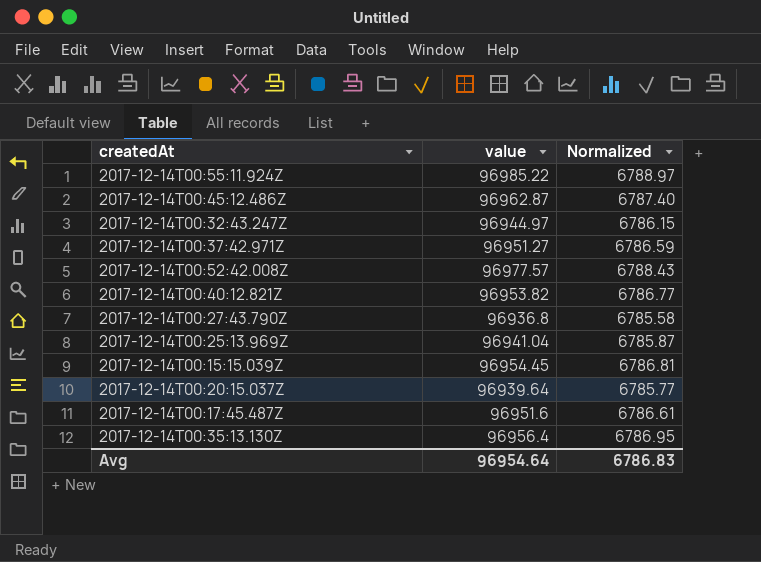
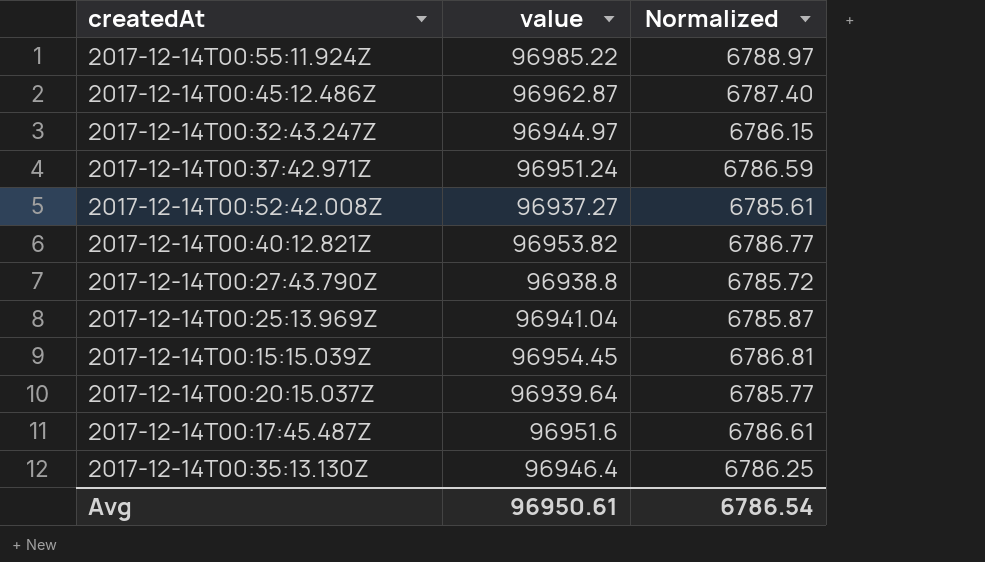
2017-12-14T00:37:42.971Z | value: 96951.27 -> 96951.24
2017-12-14T00:52:42.008Z | value: 96977.57 -> 96937.27
2017-12-14T00:52:42.008Z | Normalized: 6788.43 -> 6785.61
2017-12-14T00:27:43.790Z | value: 96936.8 -> 96938.8
2017-12-14T00:27:43.790Z | Normalized: 6785.58 -> 6785.72
2017-12-14T00:35:13.130Z | value: 96956.4 -> 96946.4
2017-12-14T00:35:13.130Z | Normalized: 6786.95 -> 6786.25
Avg | value: 96954.64 -> 96950.61
Avg | Normalized: 6786.83 -> 6786.54

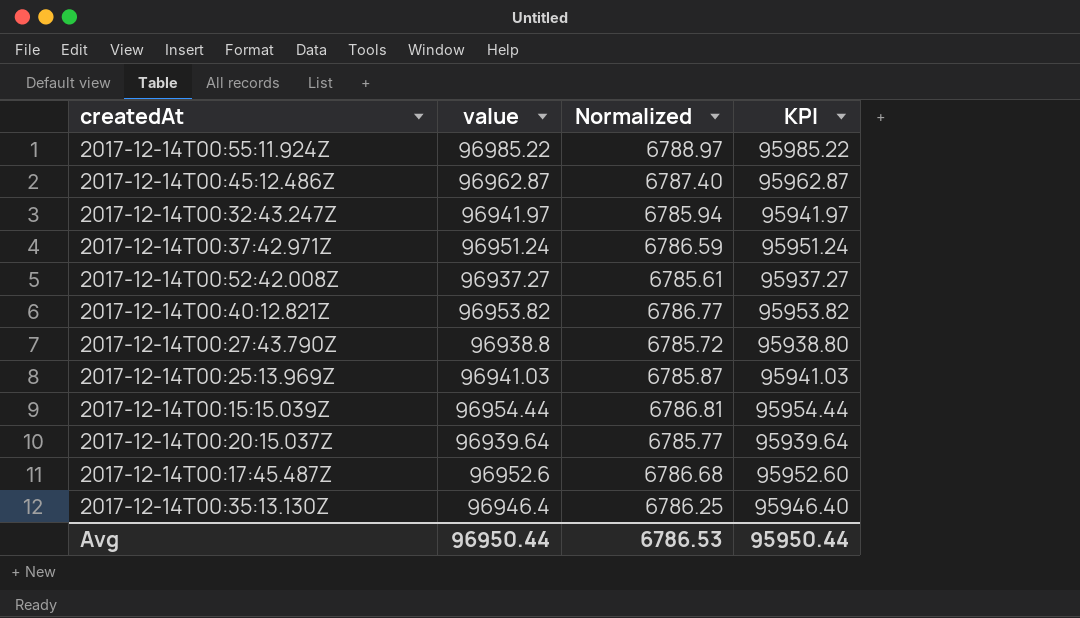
column KPI | formula: none -> [value] - 1000
2017-12-14T00:32:43.247Z | value: 96944.97 -> 96941.97
2017-12-14T00:32:43.247Z | Normalized: 6786.15 -> 6785.94
2017-12-14T00:25:13.969Z | value: 96941.04 -> 96941.03
2017-12-14T00:15:15.039Z | value: 96954.45 -> 96954.44
2017-12-14T00:17:45.487Z | value: 96951.6 -> 96952.6
2017-12-14T00:17:45.487Z | Normalized: 6786.61 -> 6786.68
Avg | value: 96950.61 -> 96950.44
Avg | Normalized: 6786.54 -> 6786.53

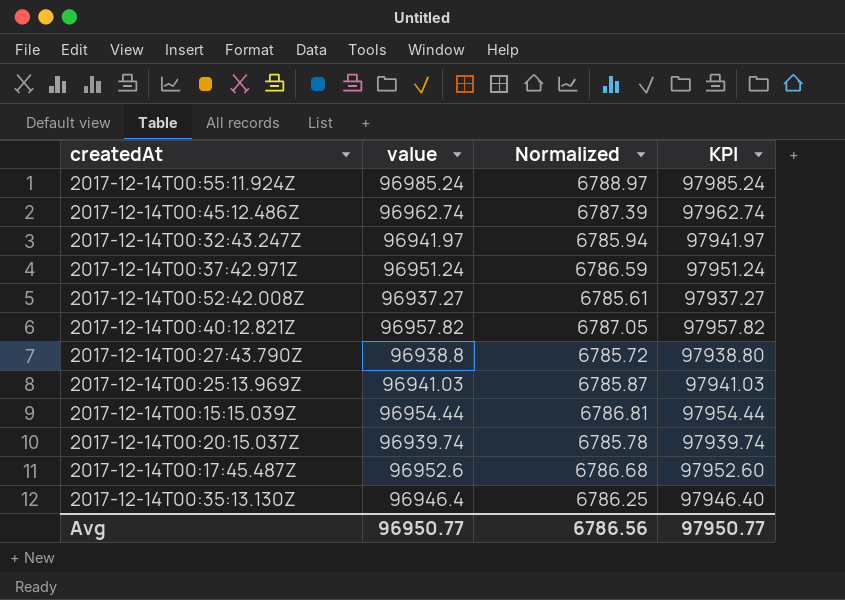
column KPI | formula: [value] - 1000 -> [value] + 1000
2017-12-14T00:55:11.924Z | value: 96985.22 -> 96985.24
2017-12-14T00:45:12.486Z | value: 96962.87 -> 96962.74
2017-12-14T00:45:12.486Z | Normalized: 6787.40 -> 6787.39
2017-12-14T00:40:12.821Z | value: 96953.82 -> 96957.82
2017-12-14T00:40:12.821Z | Normalized: 6786.77 -> 6787.05
2017-12-14T00:20:15.037Z | value: 96939.64 -> 96939.74
2017-12-14T00:20:15.037Z | Normalized: 6785.77 -> 6785.78
Avg | value: 96950.44 -> 96950.77
Avg | Normalized: 6786.53 -> 6786.56
Avg | KPI: 95950.44 -> 97950.77

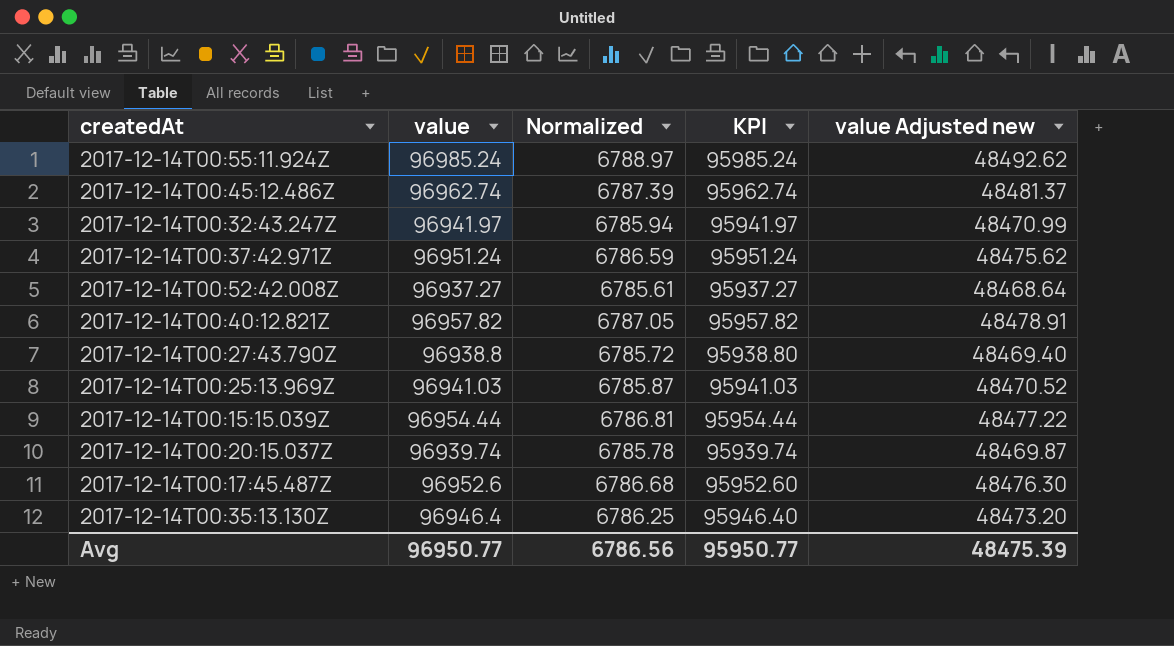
column KPI | formula: [value] + 1000 -> [value] - 1000
column value Adjusted new | formula: none -> [value] * 0.5
Avg | KPI: 97950.77 -> 95950.77

